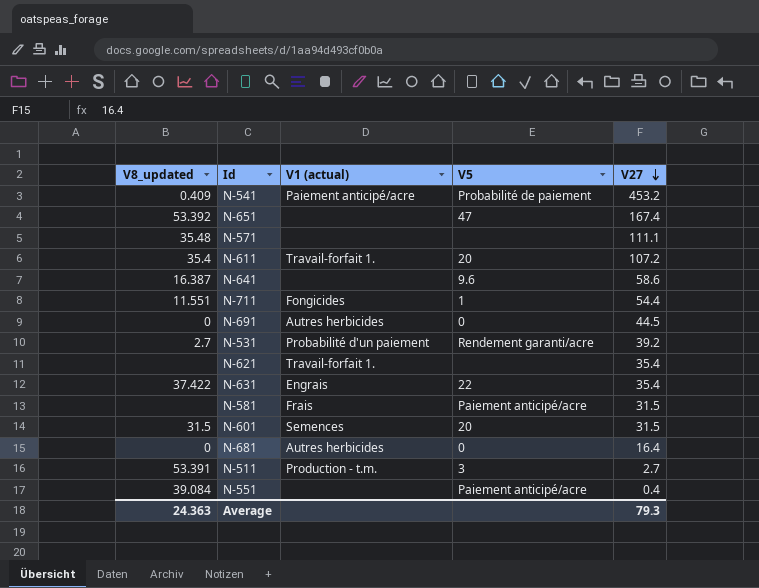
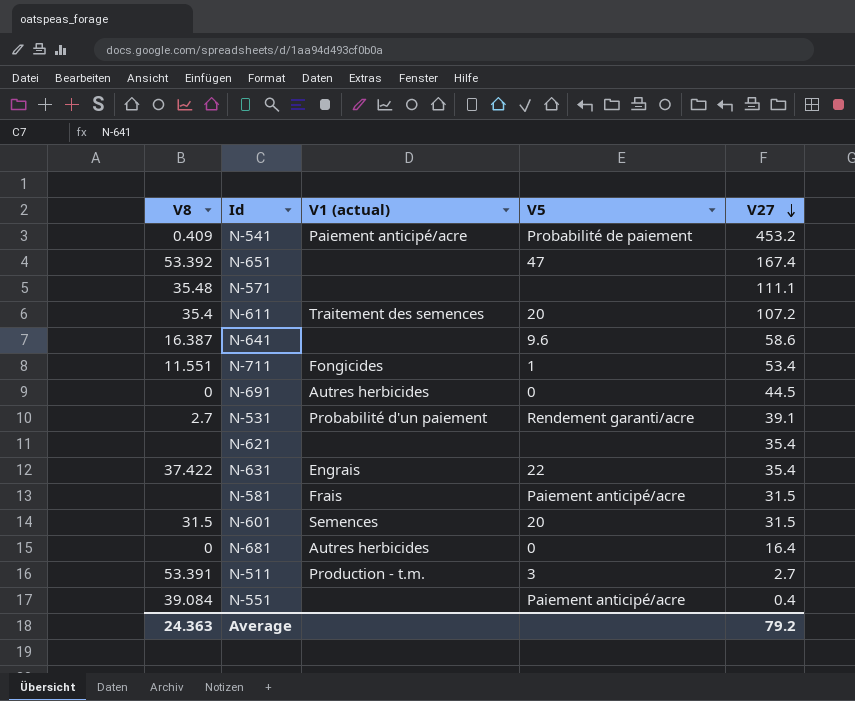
column name: V8_updated -> V8
N-611 | V1 (actual): Travail-forfait 1. -> Traitement des semences
N-711 | V27: 54.4 -> 53.4
N-531 | V27: 39.2 -> 39.1
N-621 | V1 (actual): Travail-forfait 1. -> none
Average | V27: 79.3 -> 79.2

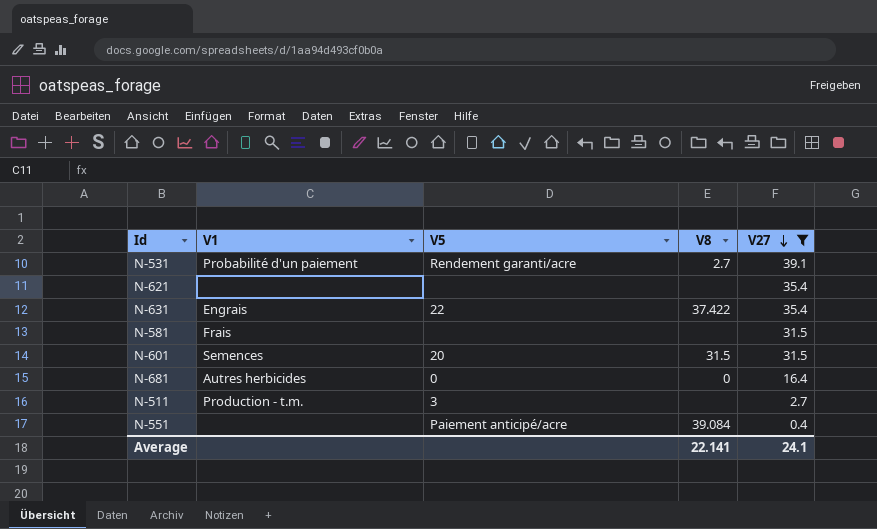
filter: none -> V27 <= 39.1
column name: V1 (actual) -> V1
column V8 | position: 1 -> 4
N-581 | V5: Paiement anticipé/acre -> none
N-511 | V8: 53.391 -> none
Average | V8: 24.363 -> 22.141
Average | V27: 79.2 -> 24.1

